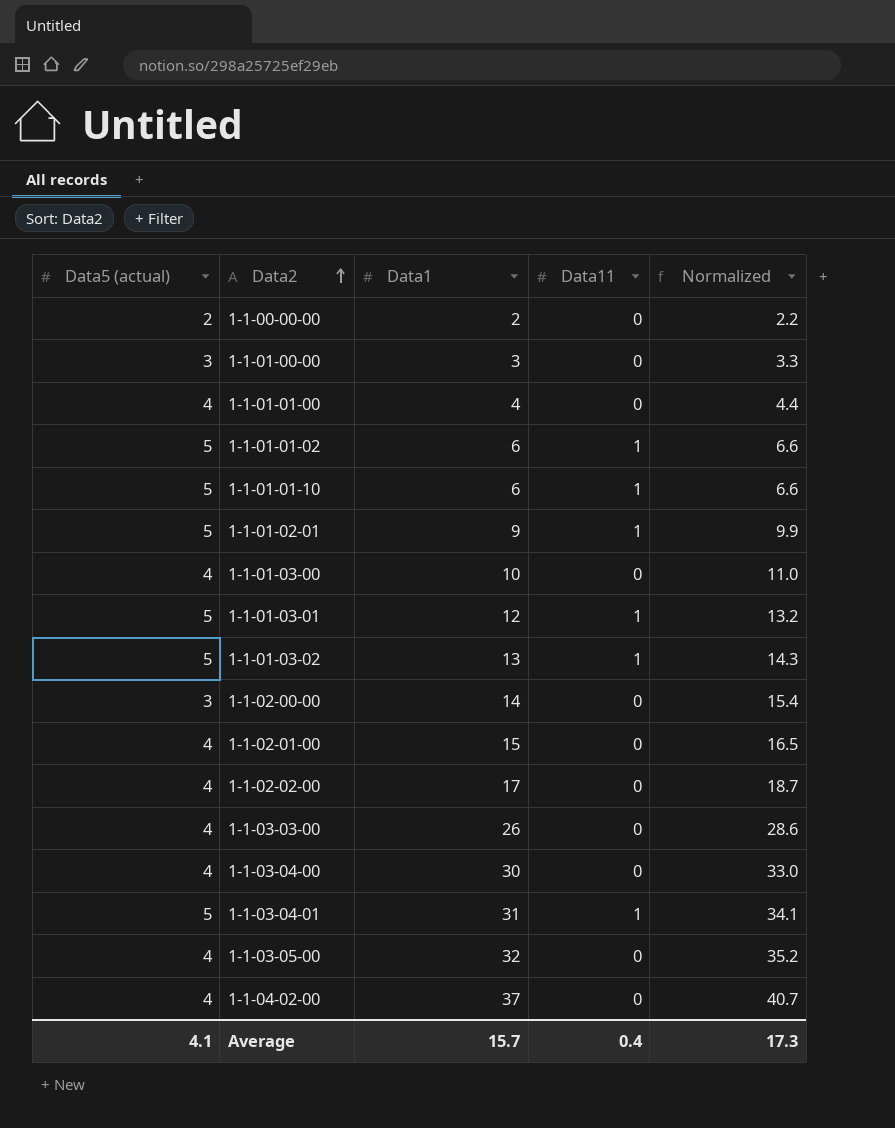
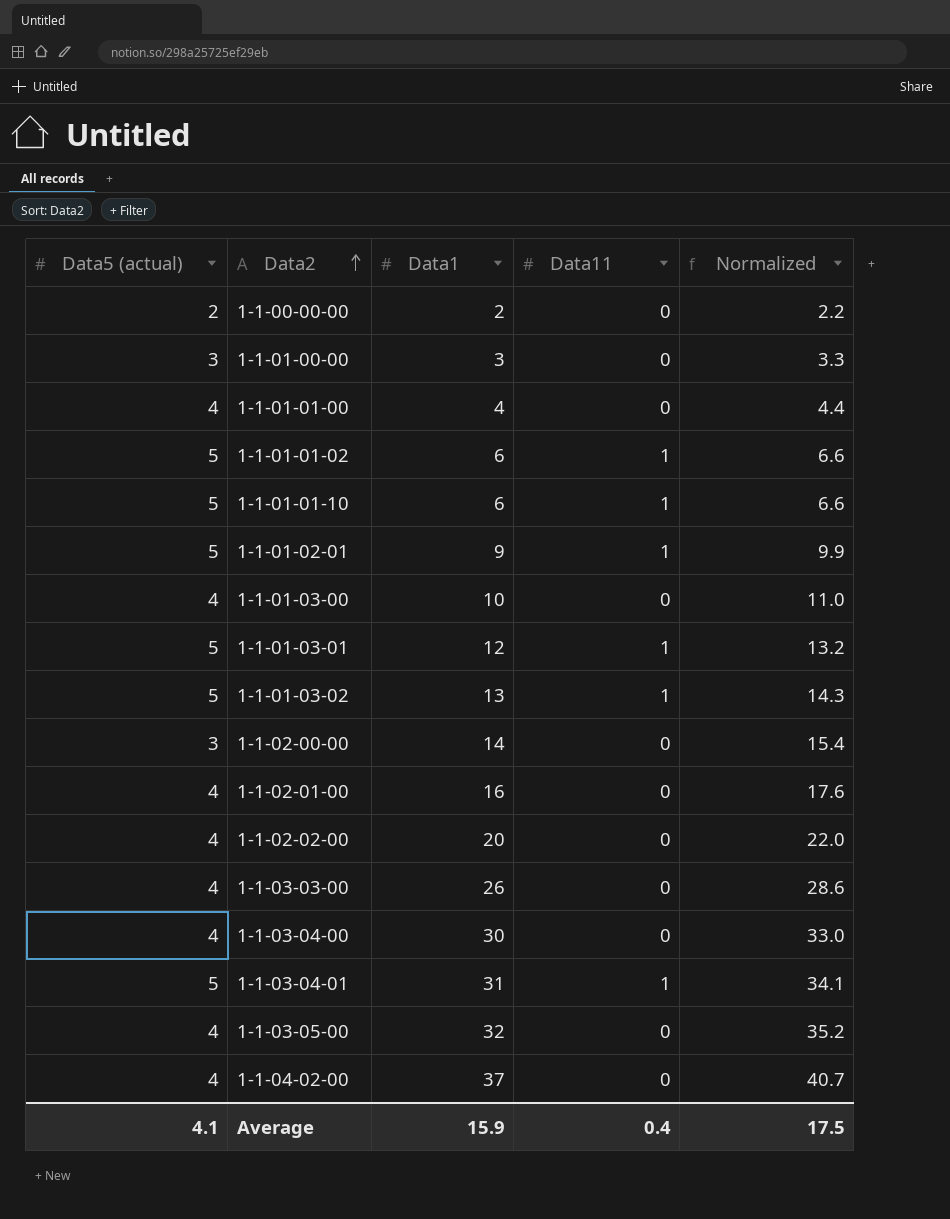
1-1-02-01-00 | Data1: 15 -> 16
1-1-02-01-00 | Normalized: 16.5 -> 17.6
1-1-02-02-00 | Data1: 17 -> 20
1-1-02-02-00 | Normalized: 18.7 -> 22.0
Average | Data1: 15.7 -> 15.9
Average | Normalized: 17.3 -> 17.5

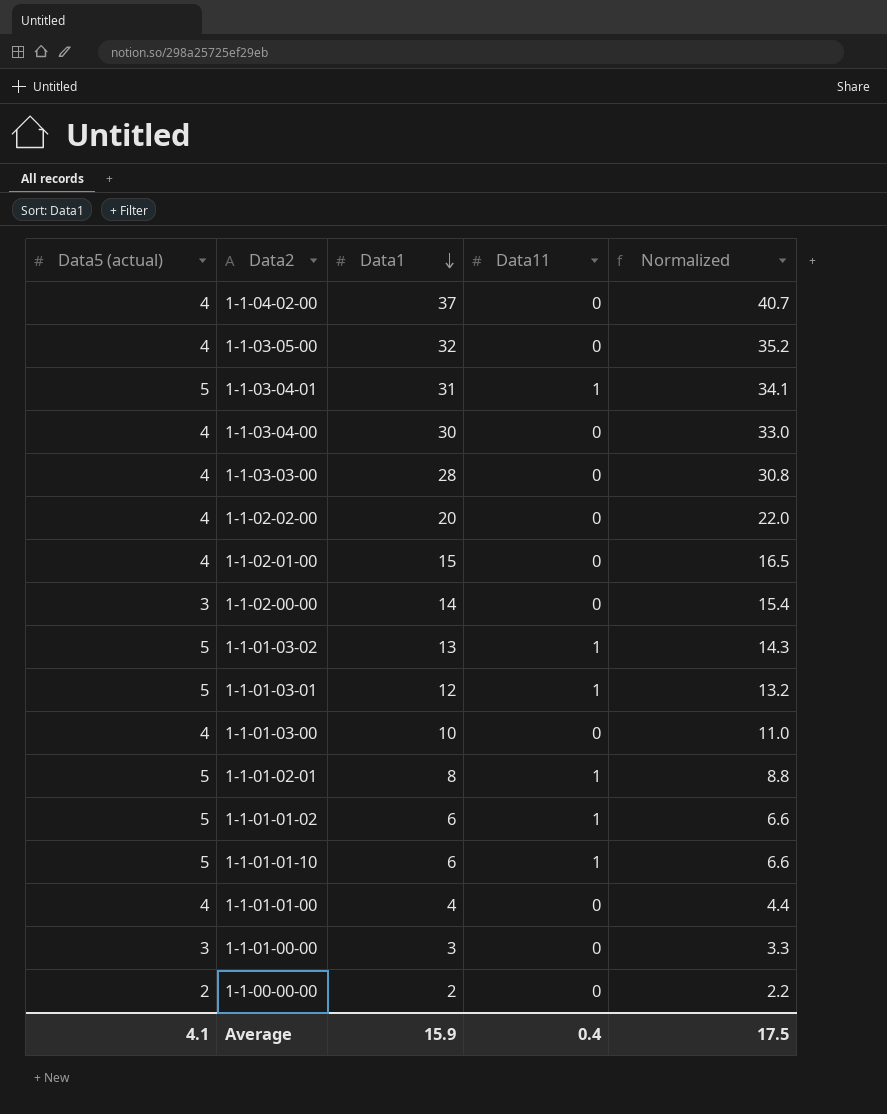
row order: Data2 ascending -> Data1 descending
1-1-03-03-00 | Data1: 26 -> 28
1-1-03-03-00 | Normalized: 28.6 -> 30.8
1-1-02-01-00 | Data1: 16 -> 15
1-1-02-01-00 | Normalized: 17.6 -> 16.5
1-1-01-02-01 | Data1: 9 -> 8
1-1-01-02-01 | Normalized: 9.9 -> 8.8

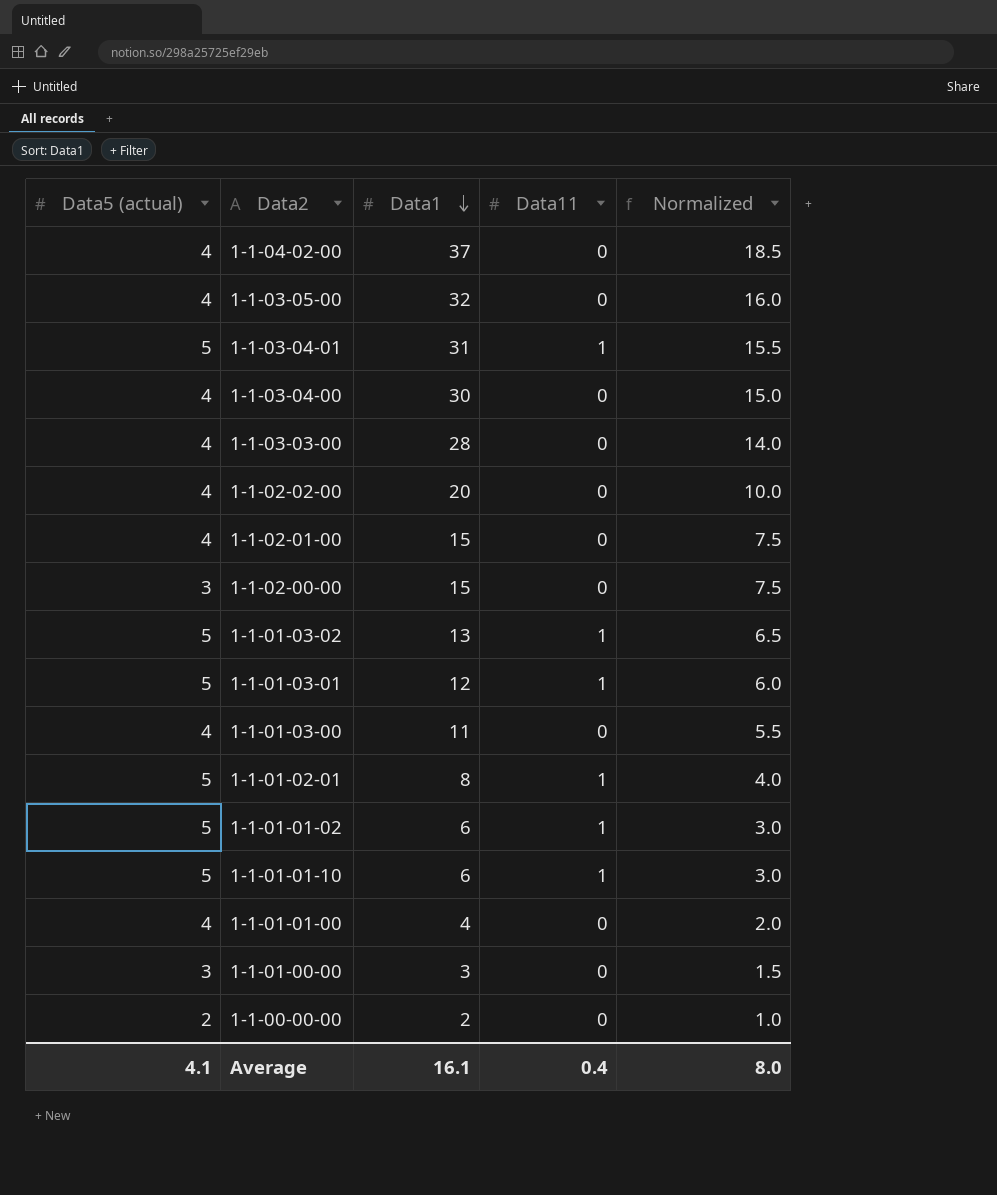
column Normalized | formula: [Data1] * 1.1 -> [Data1] * 0.5
1-1-02-00-00 | Data1: 14 -> 15
1-1-01-03-00 | Data1: 10 -> 11
Average | Data1: 15.9 -> 16.1
Average | Normalized: 17.5 -> 8.0

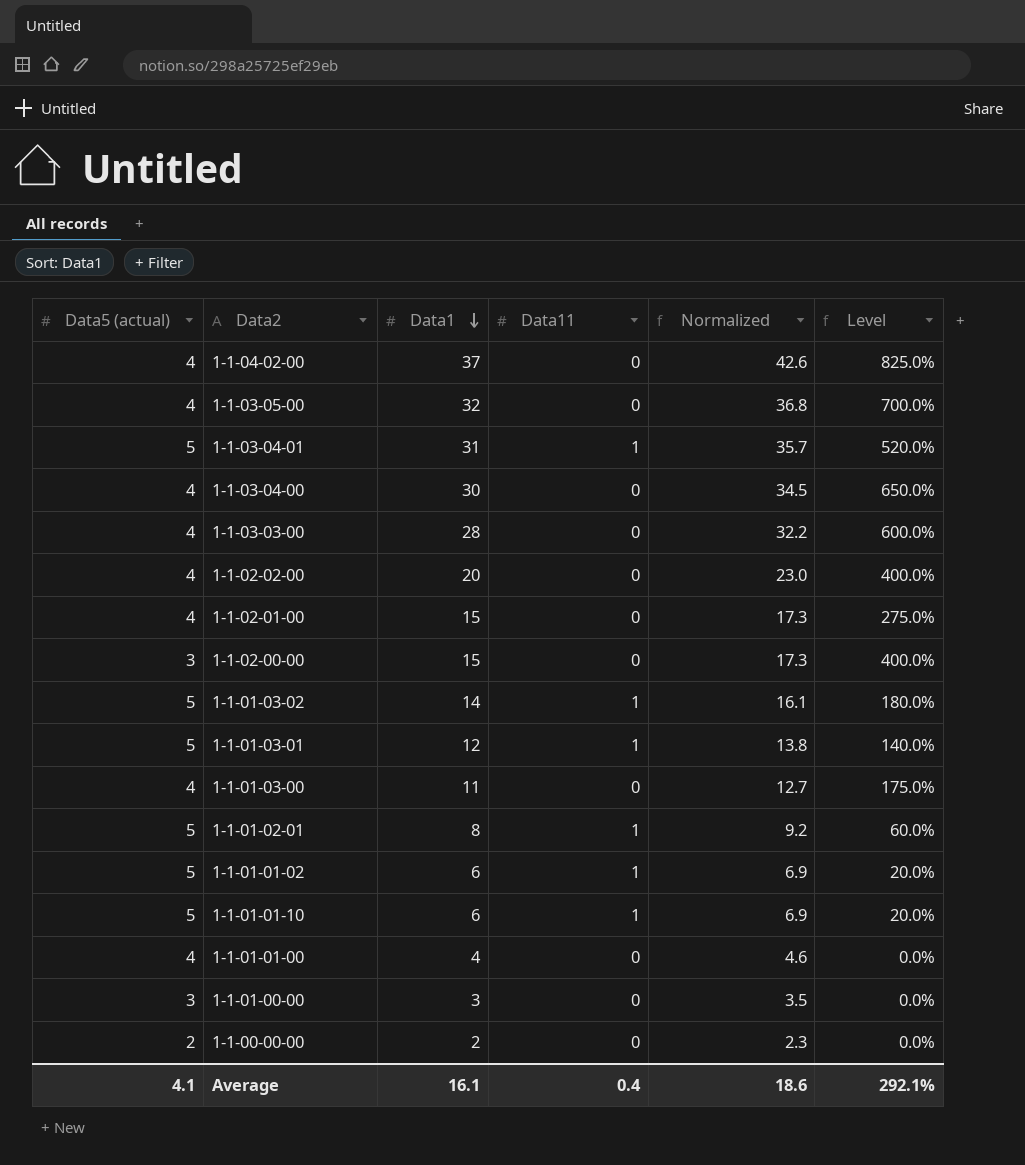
column Normalized | formula: [Data1] * 0.5 -> [Data1] * 1.15
column Level | formula: none -> ([Data1] - [Data5 (actual)]) / [Data5 (actual)]
1-1-01-03-02 | Data1: 13 -> 14
Average | Normalized: 8.0 -> 18.6

